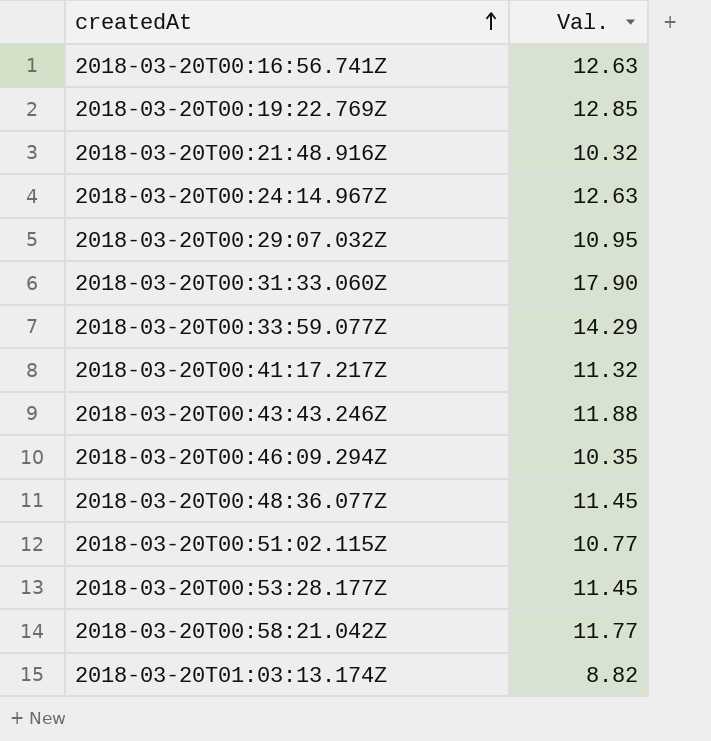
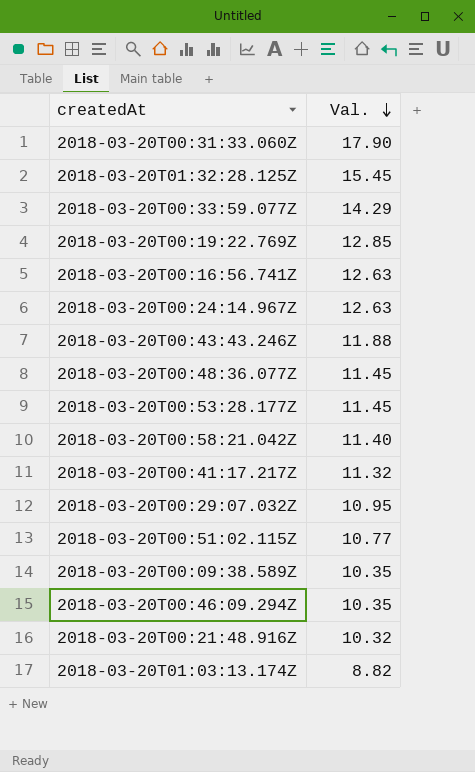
row order: createdAt ascending -> Val. descending
row 2018-03-20T01:32:28.125Z: none -> 15.45
2018-03-20T00:58:21.042Z | Val.: 11.77 -> 11.40
row 2018-03-20T00:09:38.589Z: none -> 10.35

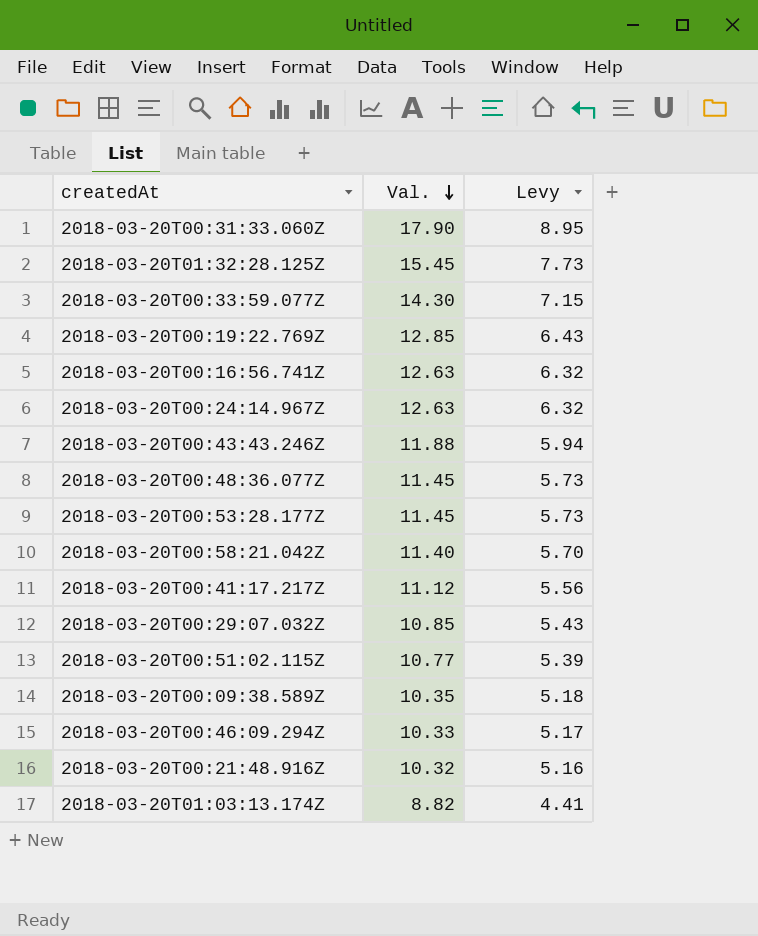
column Levy | formula: none -> [Val.] * 0.5
2018-03-20T00:33:59.077Z | Val.: 14.29 -> 14.30
2018-03-20T00:41:17.217Z | Val.: 11.32 -> 11.12
2018-03-20T00:29:07.032Z | Val.: 10.95 -> 10.85
2018-03-20T00:46:09.294Z | Val.: 10.35 -> 10.33

